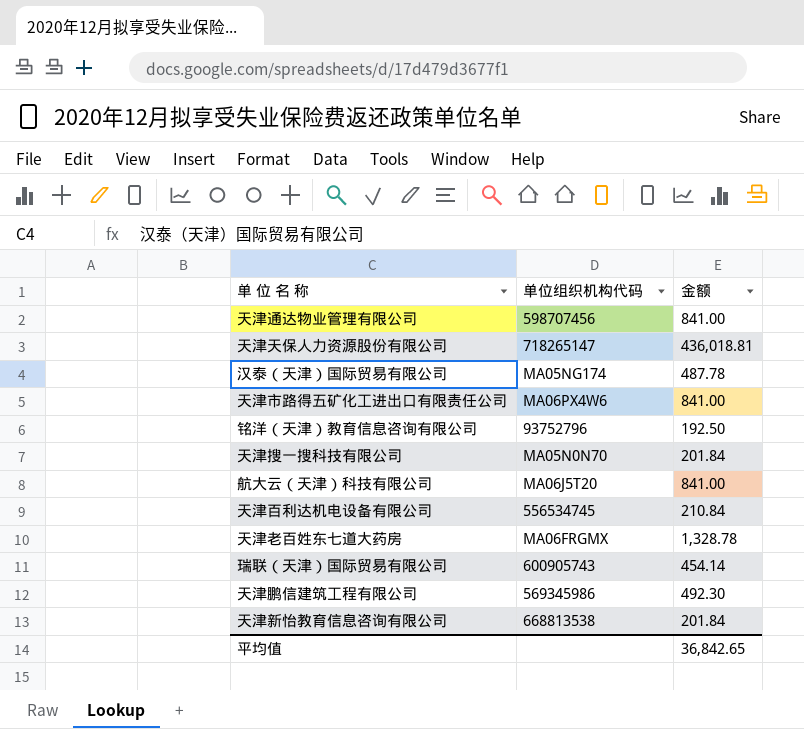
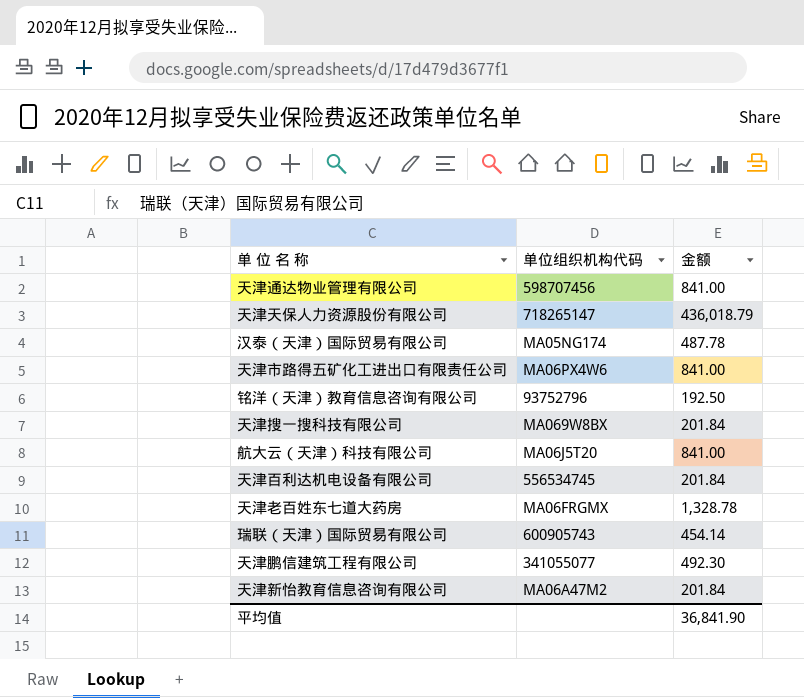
天津天保人力资源股份有限公司 | 金额: 436,018.81 -> 436,018.79
天津搜一搜科技有限公司 | 单位组织机构代码: MA05N0N70 -> MA069W8BX
天津百利达机电设备有限公司 | 金额: 210.84 -> 201.84
天津鹏信建筑工程有限公司 | 单位组织机构代码: 569345986 -> 341055077
天津新怡教育信息咨询有限公司 | 单位组织机构代码: 668813538 -> MA06A47M2
平均值 | 金额: 36,842.65 -> 36,841.90

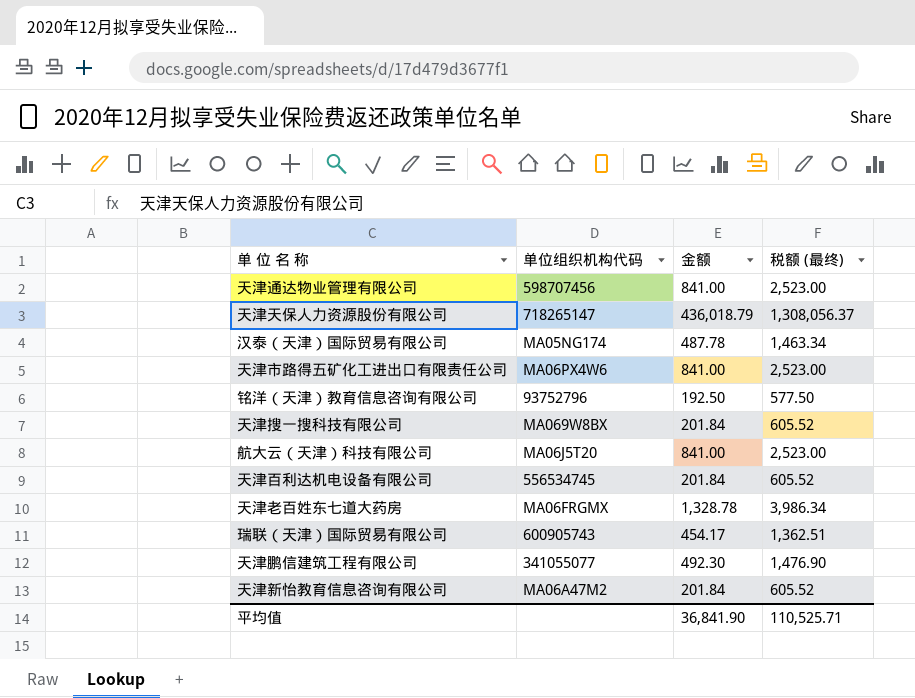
column 税额 (最终) | formula: none -> [金额] * 3
瑞联（天津）国际贸易有限公司 | 金额: 454.14 -> 454.17

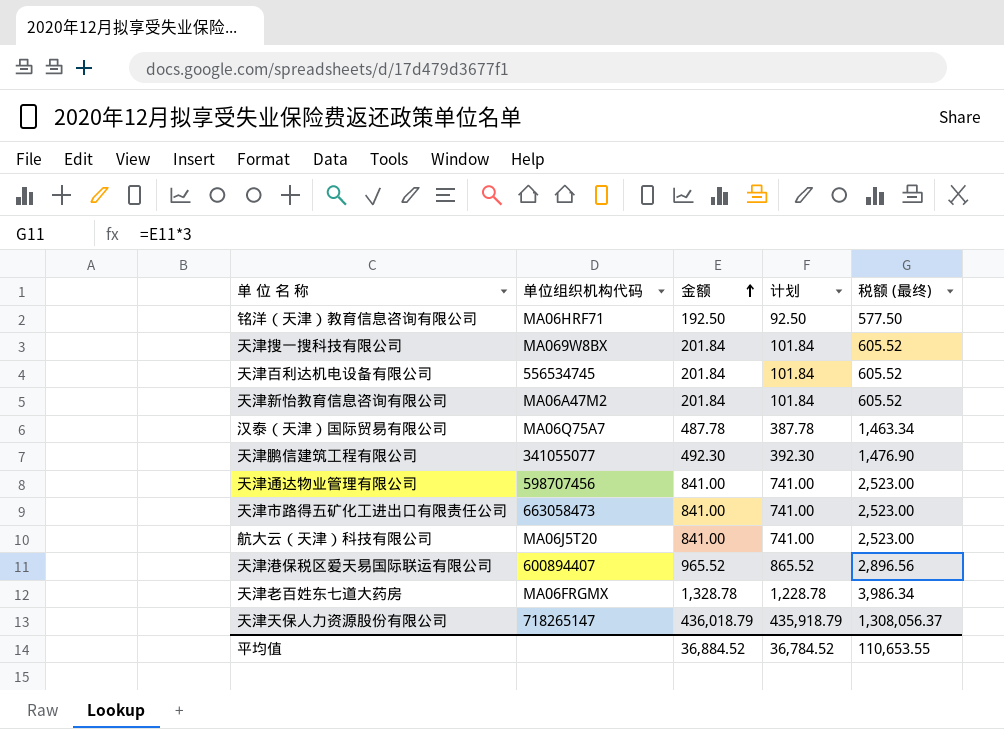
row order: none -> 金额 ascending
column 计划 | formula: none -> [金额] - 100
row 瑞联（天津）国际贸易有限公司: 600905743 | 454.17 | 1,362.51 -> none
铭洋（天津）教育信息咨询有限公司 | 单位组织机构代码: 93752796 -> MA06HRF71
汉泰（天津）国际贸易有限公司 | 单位组织机构代码: MA05NG174 -> MA06Q75A7
天津市路得五矿化工进出口有限责任公司 | 单位组织机构代码: MA06PX4W6 -> 663058473
row 天津港保税区爱天易国际联运有限公司: none -> 600894407 | 965.52 | 865.52 | 2,896.56
平均值 | 金额: 36,841.90 -> 36,884.52
平均值 | 税额 (最终): 110,525.71 -> 110,653.55

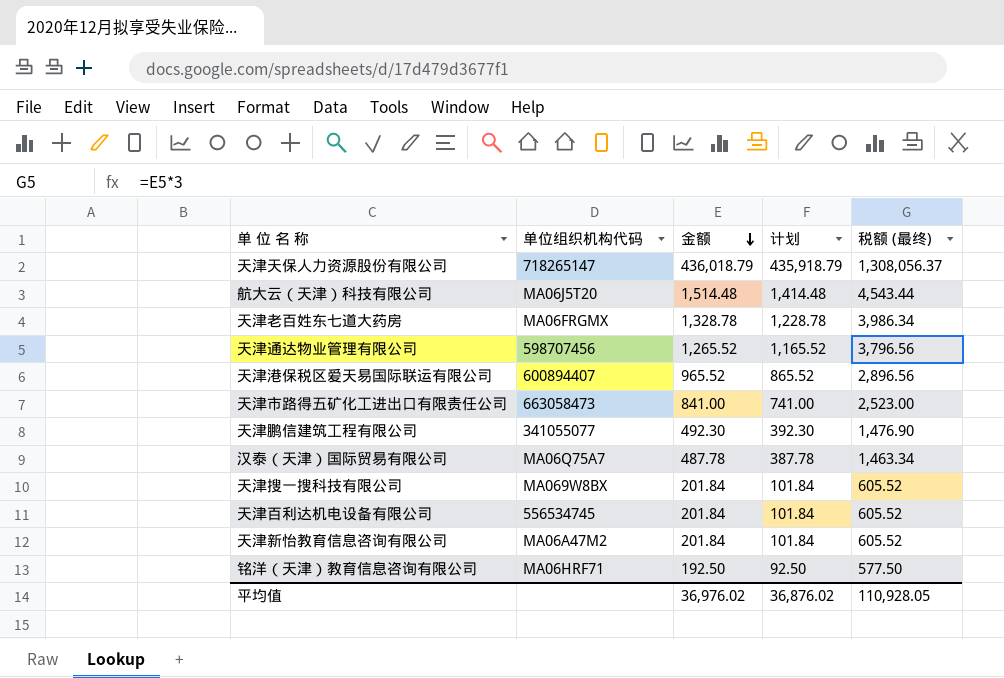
row order: 金额 ascending -> 金额 descending
航大云（天津）科技有限公司 | 金额: 841.00 -> 1,514.48
航大云（天津）科技有限公司 | 计划: 741.00 -> 1,414.48
航大云（天津）科技有限公司 | 税额 (最终): 2,523.00 -> 4,543.44
天津通达物业管理有限公司 | 金额: 841.00 -> 1,265.52
天津通达物业管理有限公司 | 计划: 741.00 -> 1,165.52
天津通达物业管理有限公司 | 税额 (最终): 2,523.00 -> 3,796.56
平均值 | 金额: 36,884.52 -> 36,976.02
平均值 | 计划: 36,784.52 -> 36,876.02
平均值 | 税额 (最终): 110,653.55 -> 110,928.05

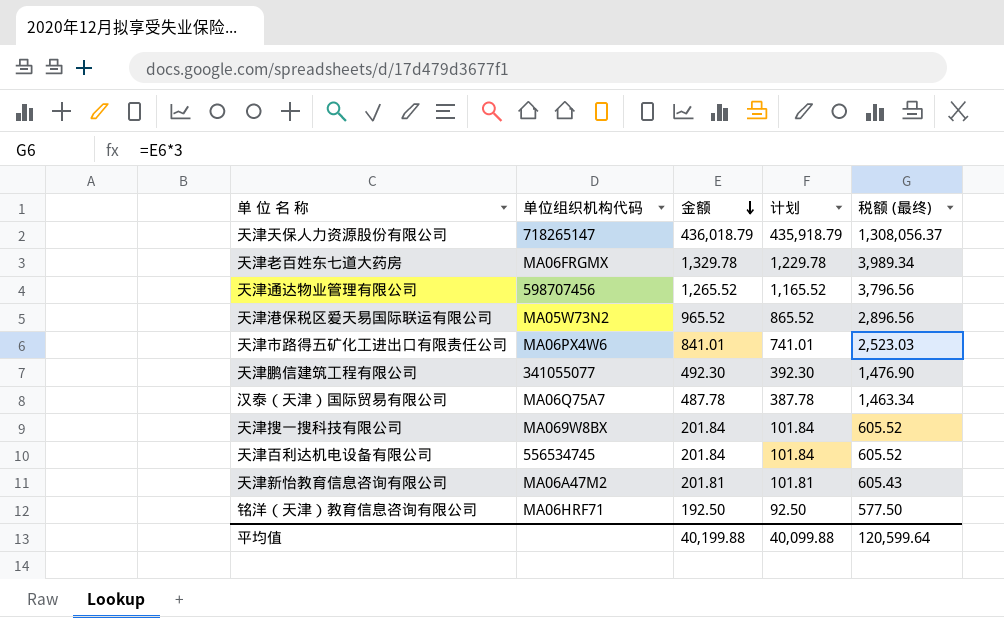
row 航大云（天津）科技有限公司: MA06J5T20 | 1,514.48 | 1,414.48 | 4,543.44 -> none
天津老百姓东七道大药房 | 金额: 1,328.78 -> 1,329.78
天津老百姓东七道大药房 | 计划: 1,228.78 -> 1,229.78
天津老百姓东七道大药房 | 税额 (最终): 3,986.34 -> 3,989.34
天津港保税区爱天易国际联运有限公司 | 单位组织机构代码: 600894407 -> MA05W73N2
天津市路得五矿化工进出口有限责任公司 | 单位组织机构代码: 663058473 -> MA06PX4W6
天津市路得五矿化工进出口有限责任公司 | 金额: 841.00 -> 841.01
天津市路得五矿化工进出口有限责任公司 | 计划: 741.00 -> 741.01
天津市路得五矿化工进出口有限责任公司 | 税额 (最终): 2,523.00 -> 2,523.03
天津新怡教育信息咨询有限公司 | 金额: 201.84 -> 201.81
天津新怡教育信息咨询有限公司 | 计划: 101.84 -> 101.81
天津新怡教育信息咨询有限公司 | 税额 (最终): 605.52 -> 605.43
平均值 | 金额: 36,976.02 -> 40,199.88
平均值 | 计划: 36,876.02 -> 40,099.88
平均值 | 税额 (最终): 110,928.05 -> 120,599.64

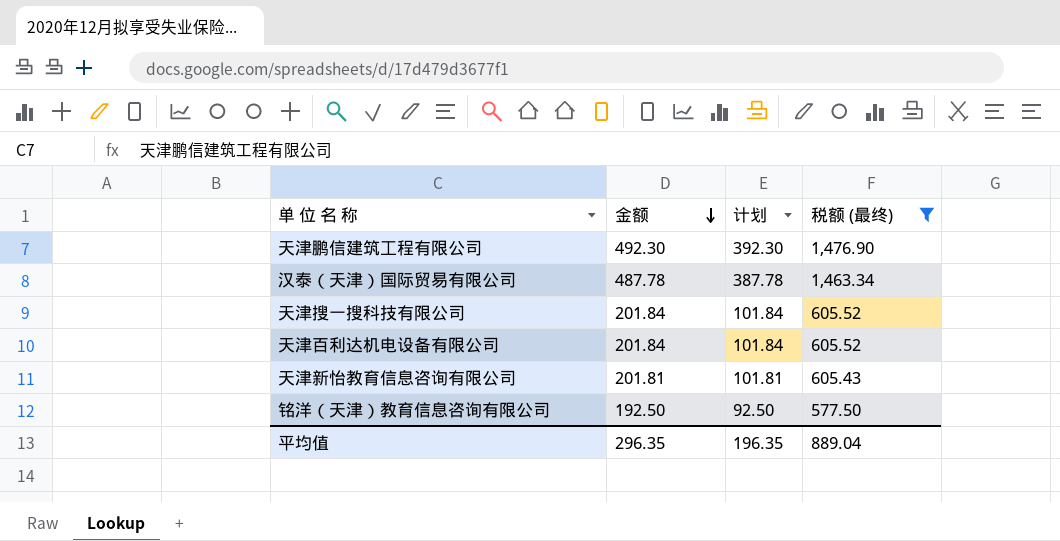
filter: none -> 税额 (最终) <= 1,476.90
column 单位组织机构代码 | position: 2 -> none
平均值 | 金额: 40,199.88 -> 296.35
平均值 | 计划: 40,099.88 -> 196.35
平均值 | 税额 (最终): 120,599.64 -> 889.04

